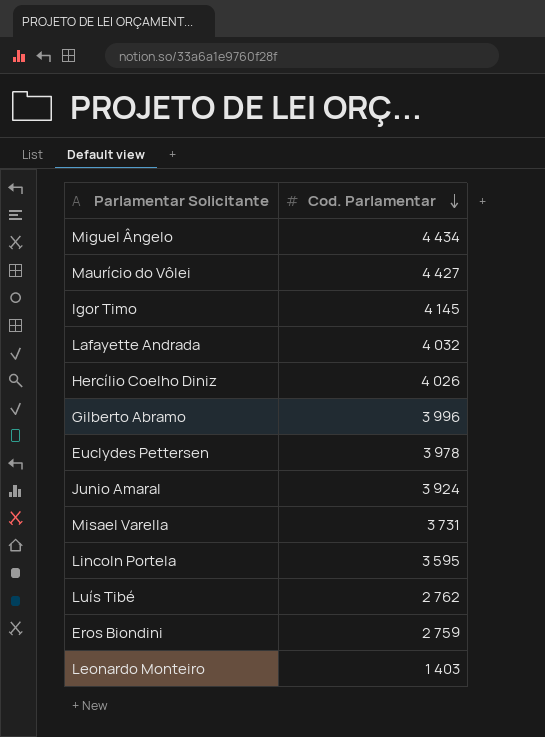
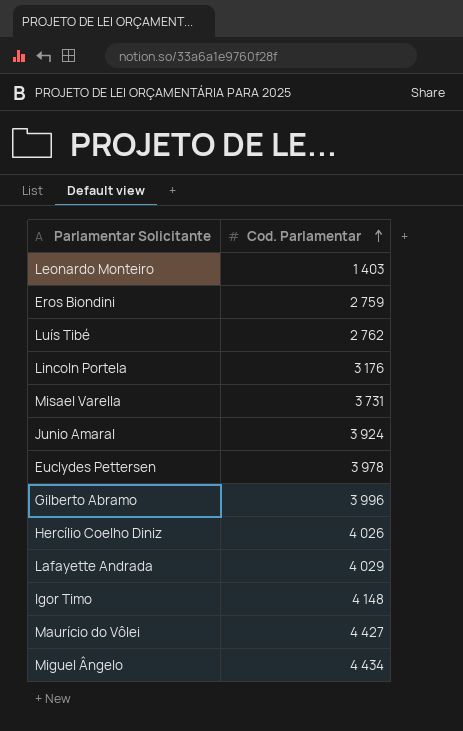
row order: Cod. Parlamentar descending -> Cod. Parlamentar ascending
Lincoln Portela | Cod. Parlamentar: 3 595 -> 3 176
Lafayette Andrada | Cod. Parlamentar: 4 032 -> 4 029
Igor Timo | Cod. Parlamentar: 4 145 -> 4 148

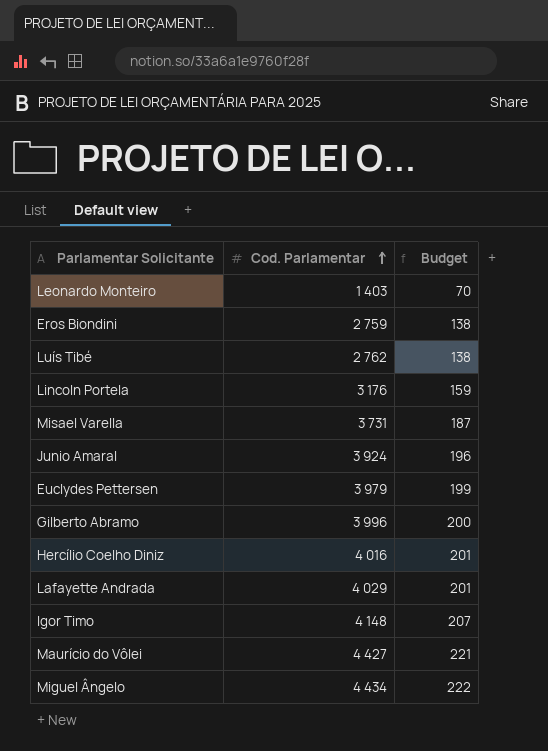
column Budget | formula: none -> [Cod. Parlamentar] * 0,05
Euclydes Pettersen | Cod. Parlamentar: 3 978 -> 3 979
Hercílio Coelho Diniz | Cod. Parlamentar: 4 026 -> 4 016

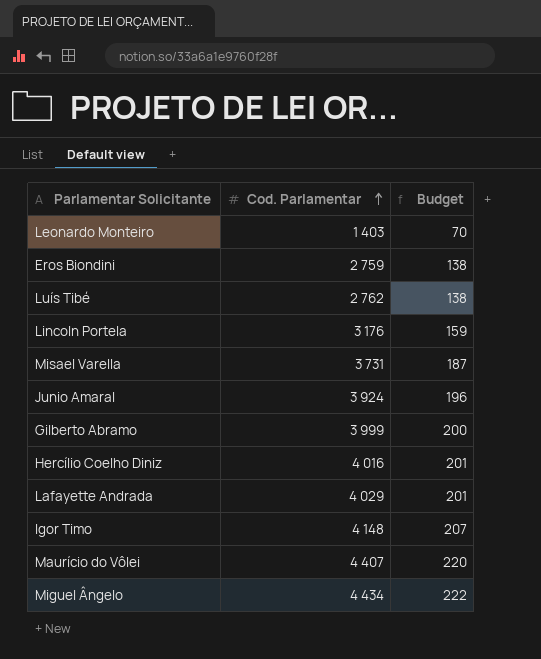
row Euclydes Pettersen: 3 979 | 199 -> none
Gilberto Abramo | Cod. Parlamentar: 3 996 -> 3 999
Maurício do Vôlei | Cod. Parlamentar: 4 427 -> 4 407
Maurício do Vôlei | Budget: 221 -> 220

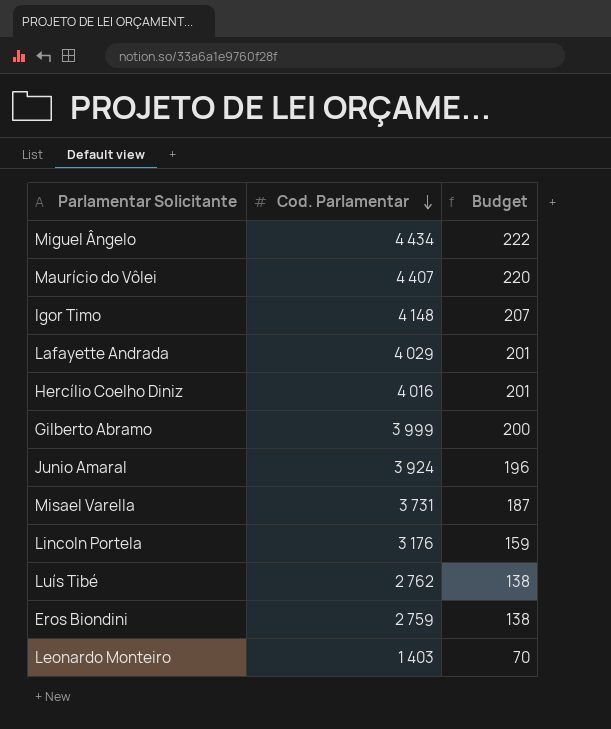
row order: Cod. Parlamentar ascending -> Cod. Parlamentar descending

